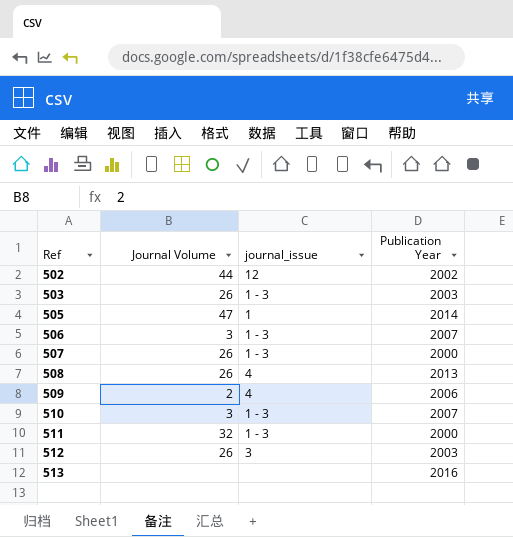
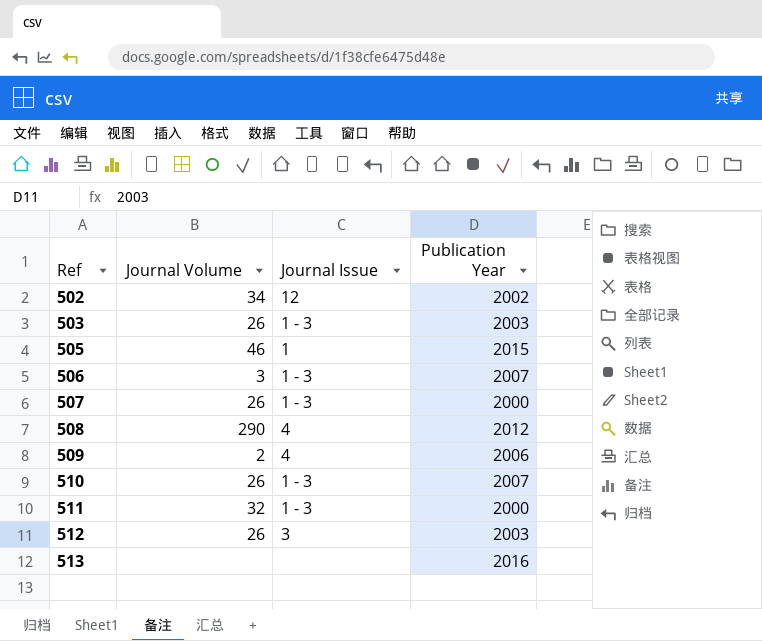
column name: journal_issue -> Journal Issue
502 | Journal Volume: 44 -> 34
505 | Journal Volume: 47 -> 46
505 | Publication Year: 2014 -> 2015
508 | Journal Volume: 26 -> 290
508 | Publication Year: 2013 -> 2012
510 | Journal Volume: 3 -> 26

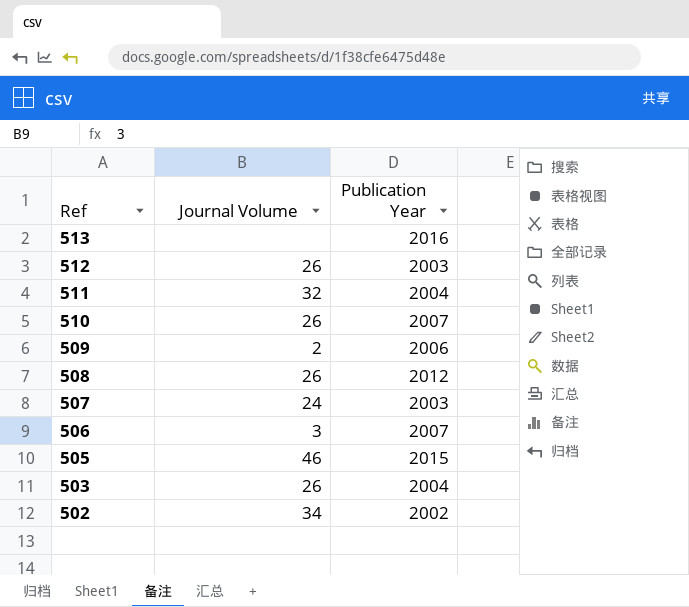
row order: Ref ascending -> Ref descending
column Journal Issue | position: 3 -> none
511 | Publication Year: 2000 -> 2004
508 | Journal Volume: 290 -> 26
507 | Journal Volume: 26 -> 24
507 | Publication Year: 2000 -> 2003
503 | Publication Year: 2003 -> 2004

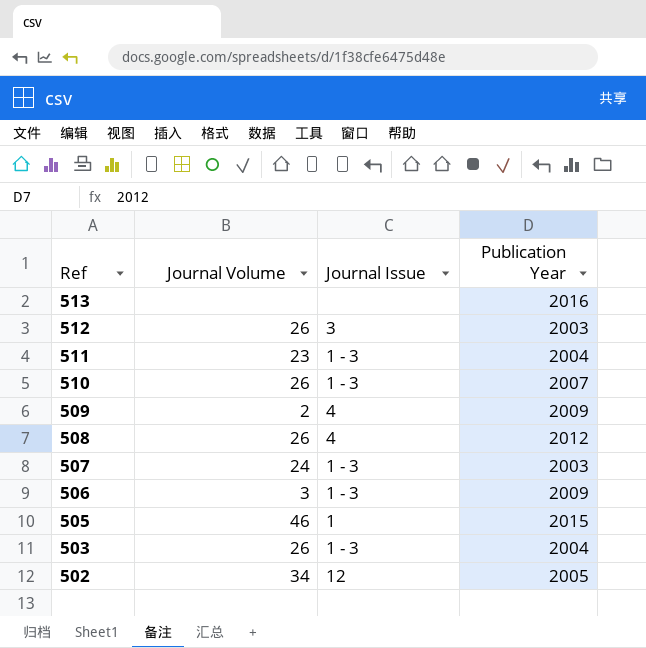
column Journal Issue | position: none -> 3
511 | Journal Volume: 32 -> 23
509 | Publication Year: 2006 -> 2009
506 | Publication Year: 2007 -> 2009
502 | Publication Year: 2002 -> 2005

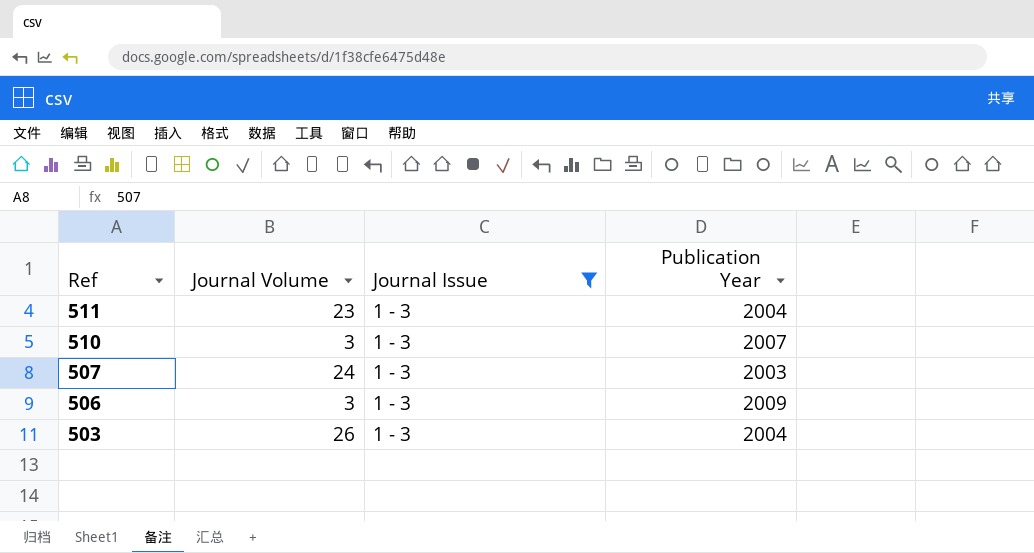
filter: none -> Journal Issue = 1 - 3
510 | Journal Volume: 26 -> 3

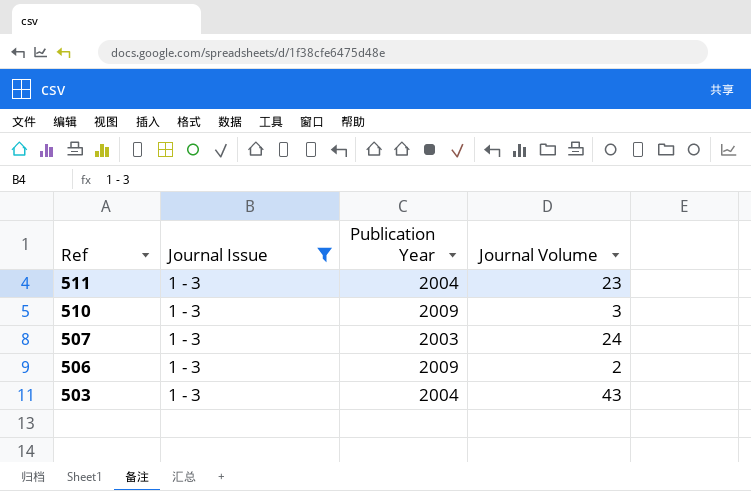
column Journal Volume | position: 2 -> 4
510 | Publication Year: 2007 -> 2009
506 | Journal Volume: 3 -> 2
503 | Journal Volume: 26 -> 43

